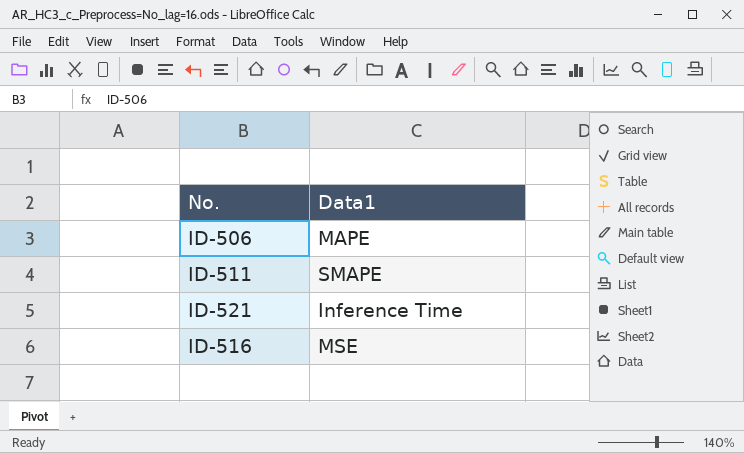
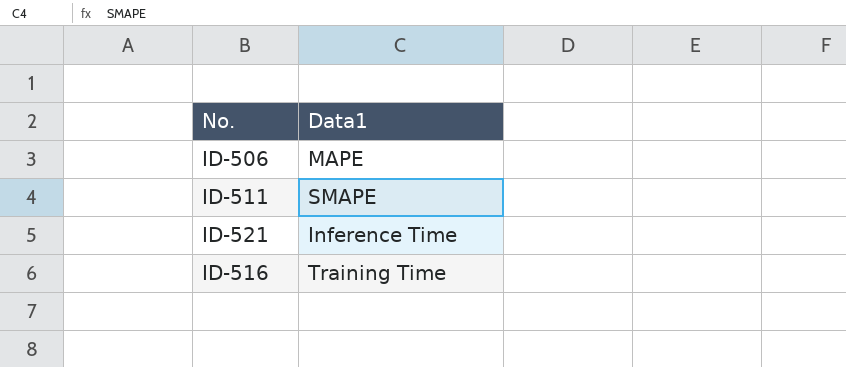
ID-516 | Data1: MSE -> Training Time

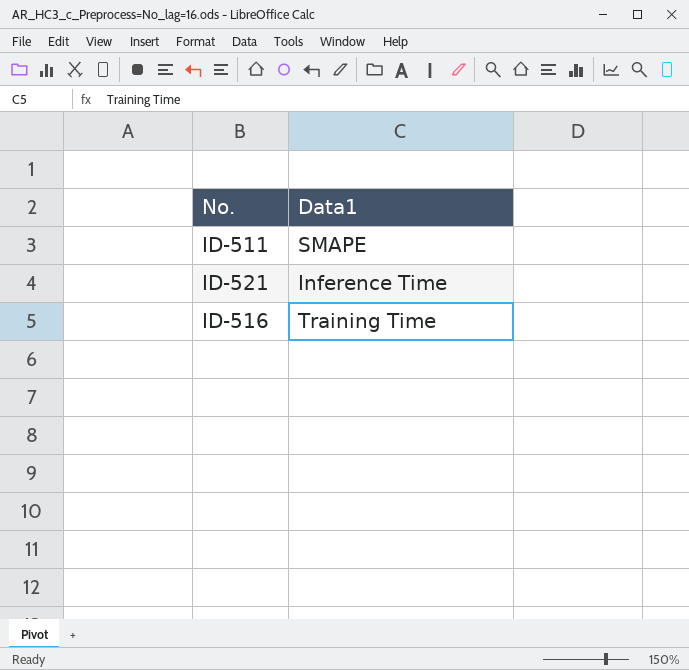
row ID-506: MAPE -> none

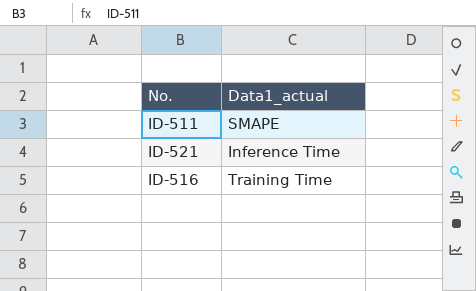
column name: Data1 -> Data1_actual

